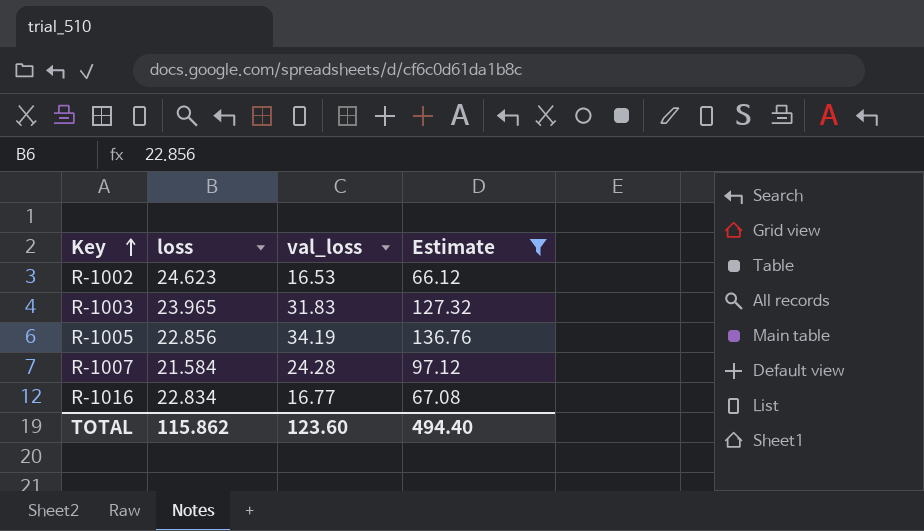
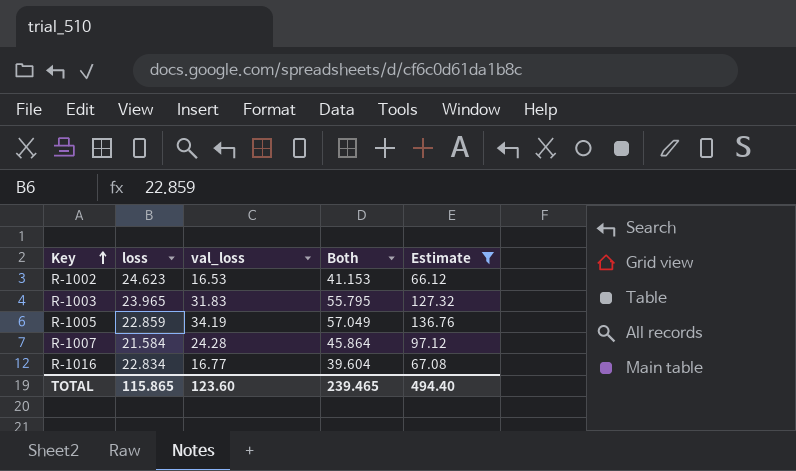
column Both | formula: none -> [loss] + [val_loss]
R-1005 | loss: 22.856 -> 22.859
TOTAL | loss: 115.862 -> 115.865

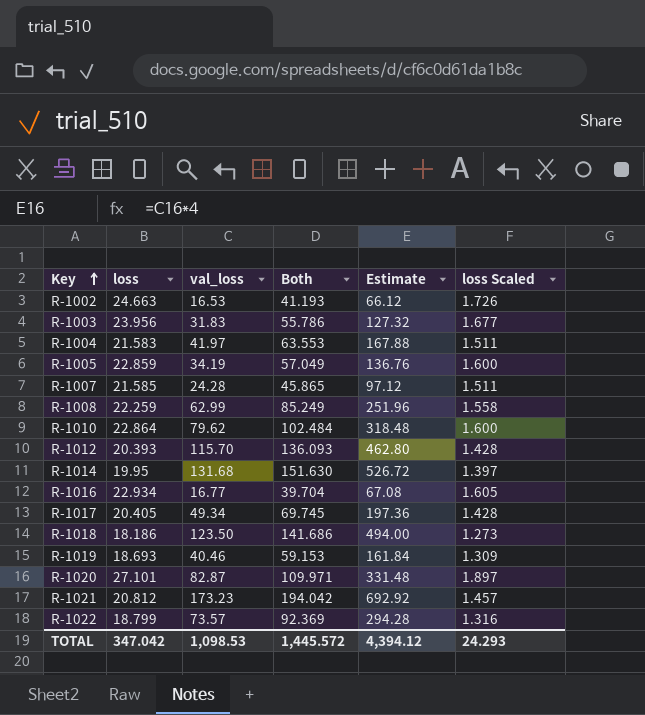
filter: Estimate <= 136.76 -> none
column loss Scaled | formula: none -> [loss] * 0.07
R-1002 | loss: 24.623 -> 24.663
R-1002 | Both: 41.153 -> 41.193
R-1003 | loss: 23.965 -> 23.956
R-1003 | Both: 55.795 -> 55.786
R-1007 | loss: 21.584 -> 21.585
R-1007 | Both: 45.864 -> 45.865
R-1016 | loss: 22.834 -> 22.934
R-1016 | Both: 39.604 -> 39.704
TOTAL | loss: 115.865 -> 347.042
TOTAL | val_loss: 123.60 -> 1,098.53
TOTAL | Both: 239.465 -> 1,445.572
TOTAL | Estimate: 494.40 -> 4,394.12

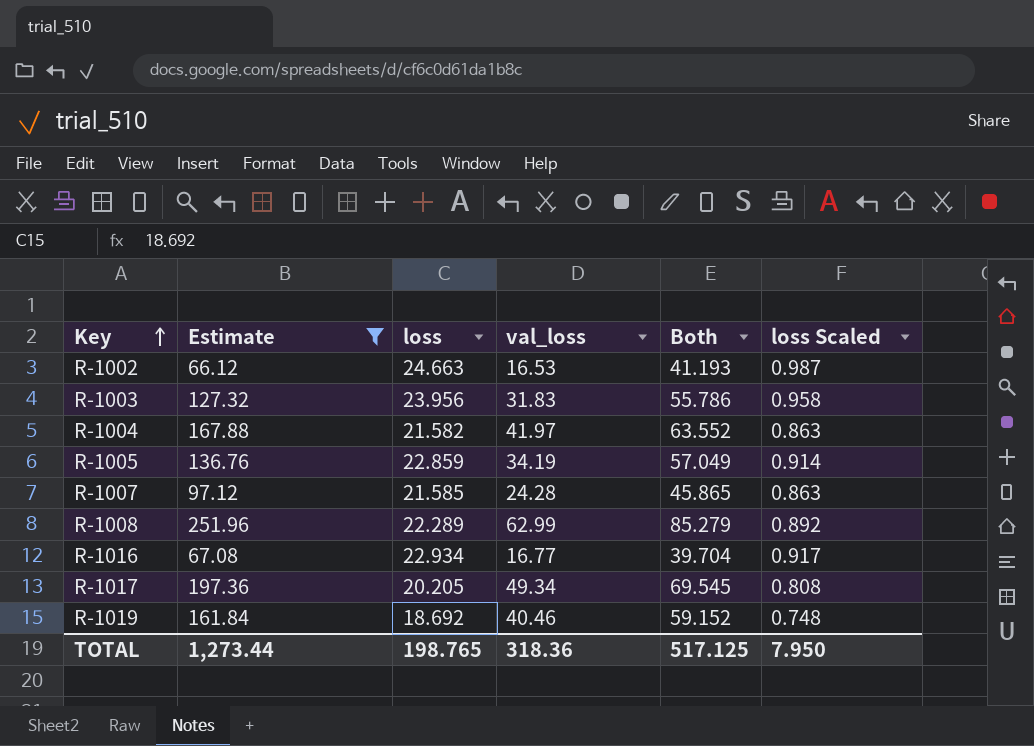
filter: none -> Estimate <= 251.96
column Estimate | position: 5 -> 2
column loss Scaled | formula: [loss] * 0.07 -> [loss] * 0.04
R-1004 | loss: 21.583 -> 21.582
R-1004 | Both: 63.553 -> 63.552
R-1008 | loss: 22.259 -> 22.289
R-1008 | Both: 85.249 -> 85.279
R-1017 | loss: 20.405 -> 20.205
R-1017 | Both: 69.745 -> 69.545
R-1019 | loss: 18.693 -> 18.692
R-1019 | Both: 59.153 -> 59.152
TOTAL | Estimate: 4,394.12 -> 1,273.44
TOTAL | loss: 347.042 -> 198.765
TOTAL | val_loss: 1,098.53 -> 318.36
TOTAL | Both: 1,445.572 -> 517.125
TOTAL | loss Scaled: 24.293 -> 7.950

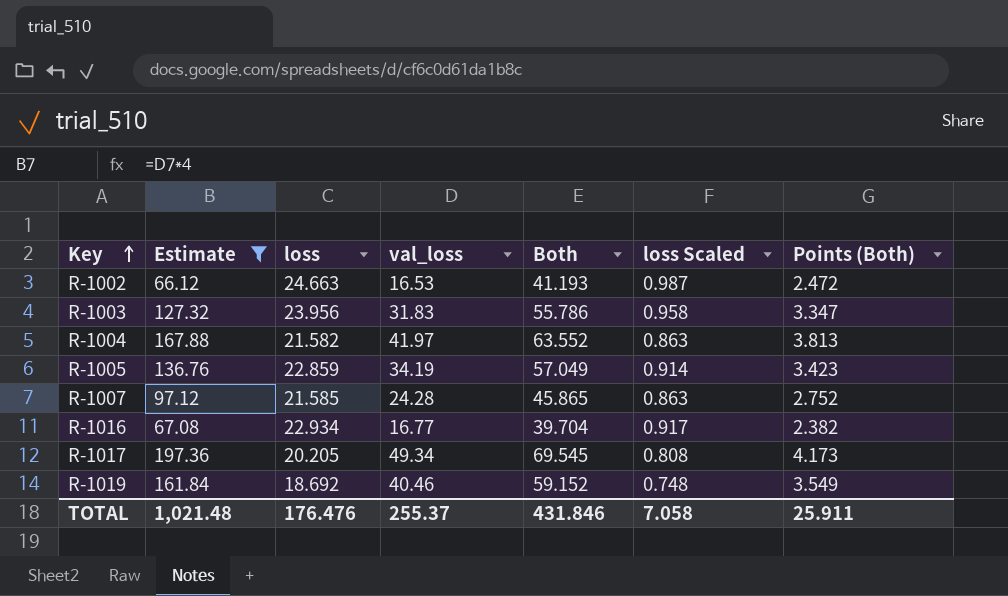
column Points (Both) | formula: none -> [Both] * 0.06
row R-1008: 251.96 | 22.289 | 62.99 | 85.279 | 0.892 -> none
TOTAL | Estimate: 1,273.44 -> 1,021.48
TOTAL | loss: 198.765 -> 176.476
TOTAL | val_loss: 318.36 -> 255.37
TOTAL | Both: 517.125 -> 431.846
TOTAL | loss Scaled: 7.950 -> 7.058

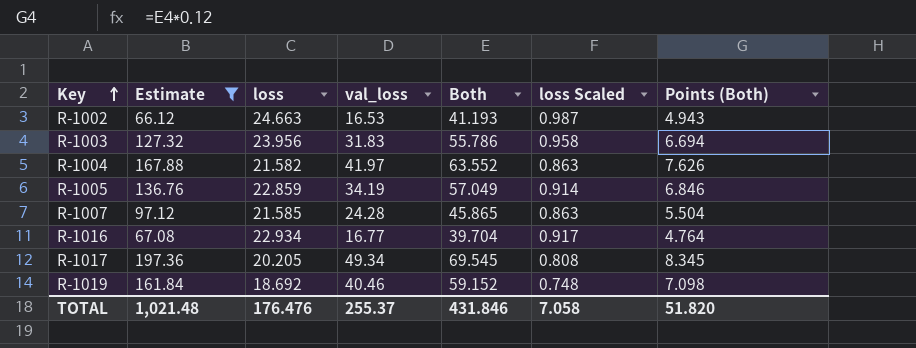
column Points (Both) | formula: [Both] * 0.06 -> [Both] * 0.12
TOTAL | Points (Both): 25.911 -> 51.820

